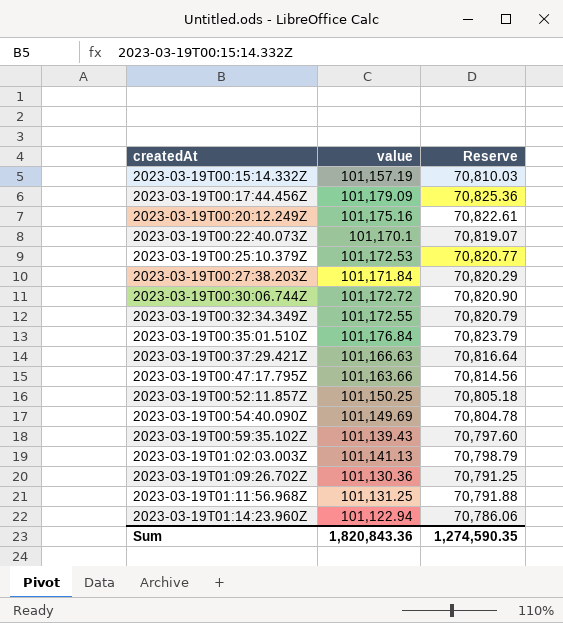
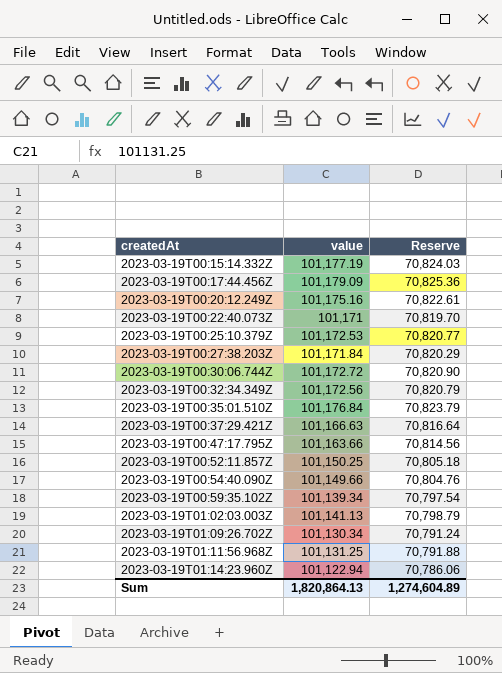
2023-03-19T00:15:14.332Z | value: 101,157.19 -> 101,177.19
2023-03-19T00:15:14.332Z | Reserve: 70,810.03 -> 70,824.03
2023-03-19T00:22:40.073Z | value: 101,170.1 -> 101,171
2023-03-19T00:22:40.073Z | Reserve: 70,819.07 -> 70,819.70
2023-03-19T00:32:34.349Z | value: 101,172.55 -> 101,172.56
2023-03-19T00:54:40.090Z | value: 101,149.69 -> 101,149.66
2023-03-19T00:54:40.090Z | Reserve: 70,804.78 -> 70,804.76
2023-03-19T00:59:35.102Z | value: 101,139.43 -> 101,139.34
2023-03-19T00:59:35.102Z | Reserve: 70,797.60 -> 70,797.54
2023-03-19T01:09:26.702Z | value: 101,130.36 -> 101,130.34
2023-03-19T01:09:26.702Z | Reserve: 70,791.25 -> 70,791.24
Sum | value: 1,820,843.36 -> 1,820,864.13
Sum | Reserve: 1,274,590.35 -> 1,274,604.89

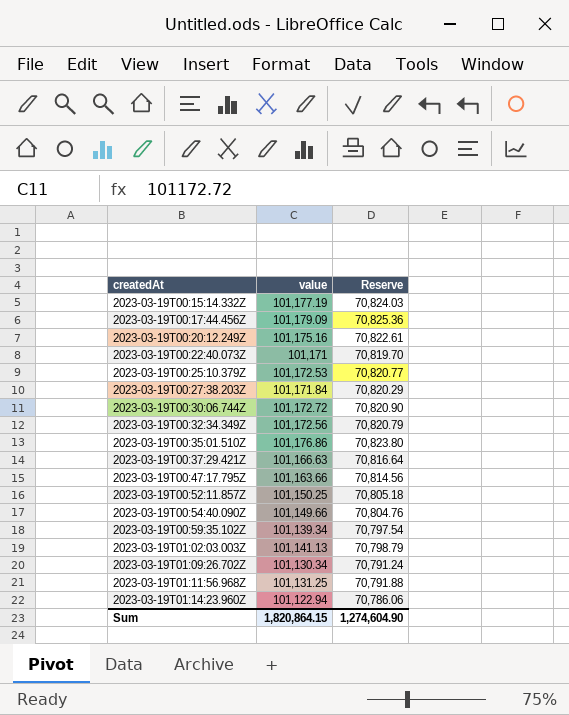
2023-03-19T00:35:01.510Z | value: 101,176.84 -> 101,176.86
2023-03-19T00:35:01.510Z | Reserve: 70,823.79 -> 70,823.80
Sum | value: 1,820,864.13 -> 1,820,864.15
Sum | Reserve: 1,274,604.89 -> 1,274,604.90

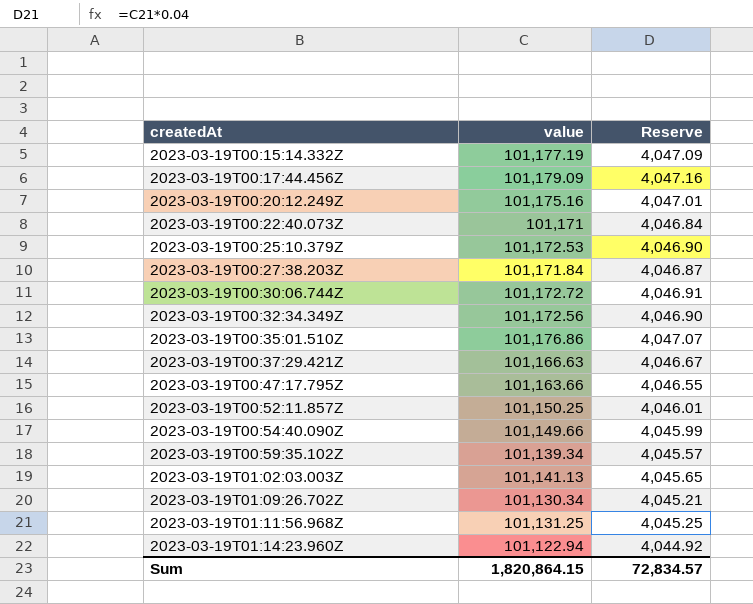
column Reserve | formula: [value] * 0.7 -> [value] * 0.04
Sum | Reserve: 1,274,604.90 -> 72,834.57

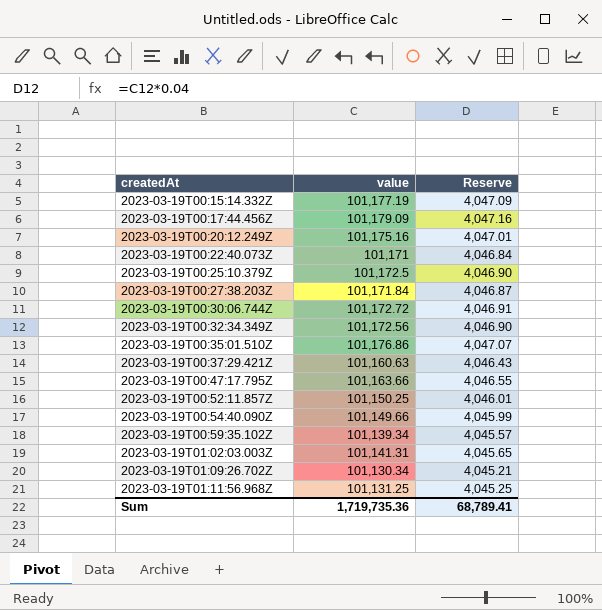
row 2023-03-19T01:14:23.960Z: 101,122.94 | 4,044.92 -> none
2023-03-19T00:25:10.379Z | value: 101,172.53 -> 101,172.5
2023-03-19T00:37:29.421Z | value: 101,166.63 -> 101,160.63
2023-03-19T00:37:29.421Z | Reserve: 4,046.67 -> 4,046.43
2023-03-19T01:02:03.003Z | value: 101,141.13 -> 101,141.31
Sum | value: 1,820,864.15 -> 1,719,735.36
Sum | Reserve: 72,834.57 -> 68,789.41

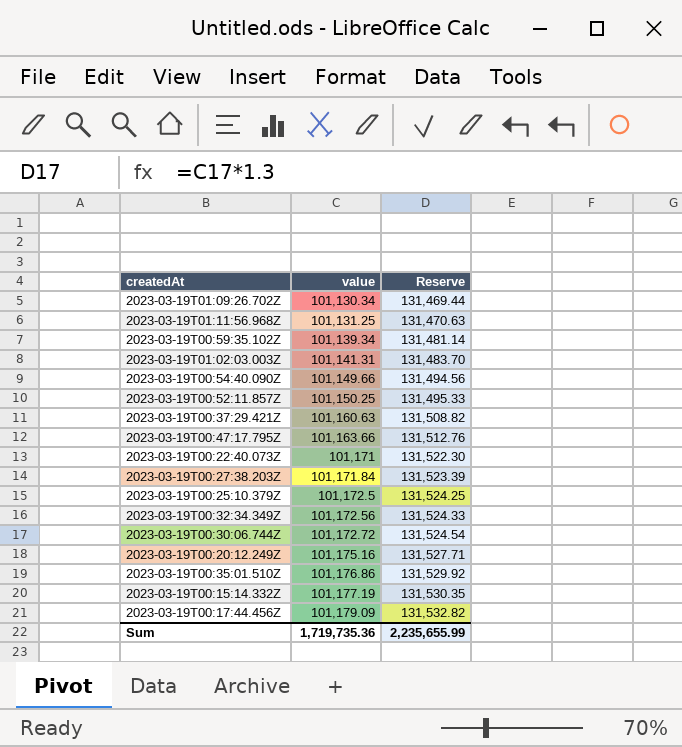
row order: createdAt ascending -> value ascending
column Reserve | formula: [value] * 0.04 -> [value] * 1.3
Sum | Reserve: 68,789.41 -> 2,235,655.99

